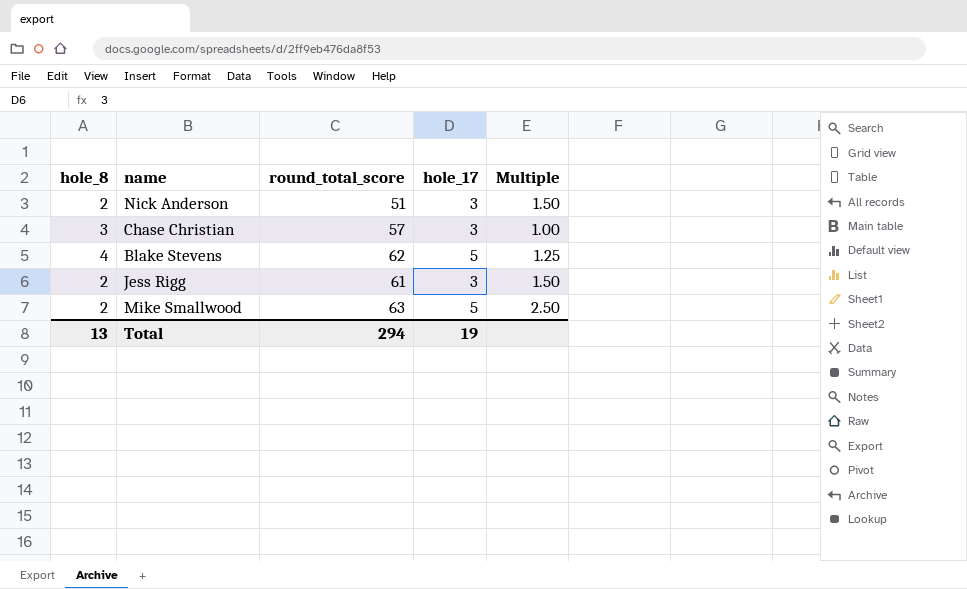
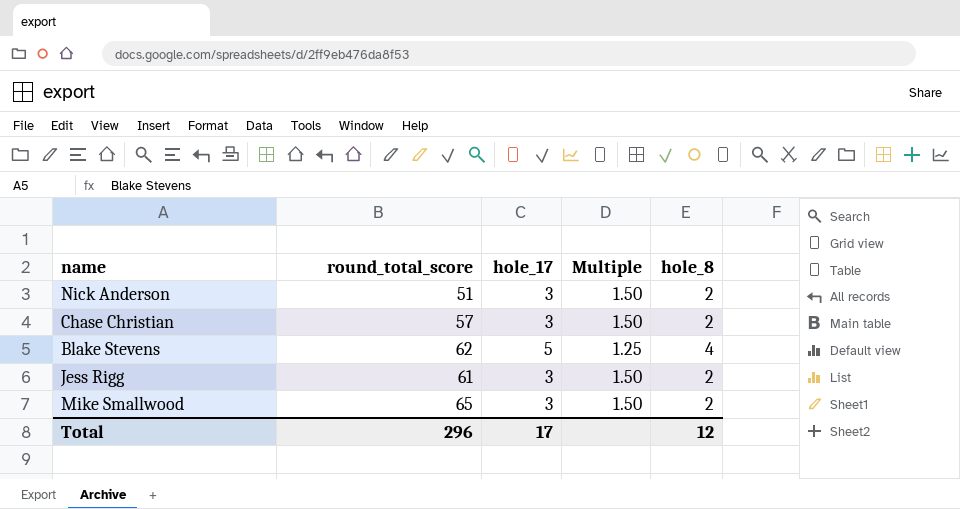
column hole_8 | position: 1 -> 5
Chase Christian | Multiple: 1.00 -> 1.50
Chase Christian | hole_8: 3 -> 2
Mike Smallwood | round_total_score: 63 -> 65
Mike Smallwood | hole_17: 5 -> 3
Mike Smallwood | Multiple: 2.50 -> 1.50
Total | round_total_score: 294 -> 296
Total | hole_17: 19 -> 17
Total | hole_8: 13 -> 12

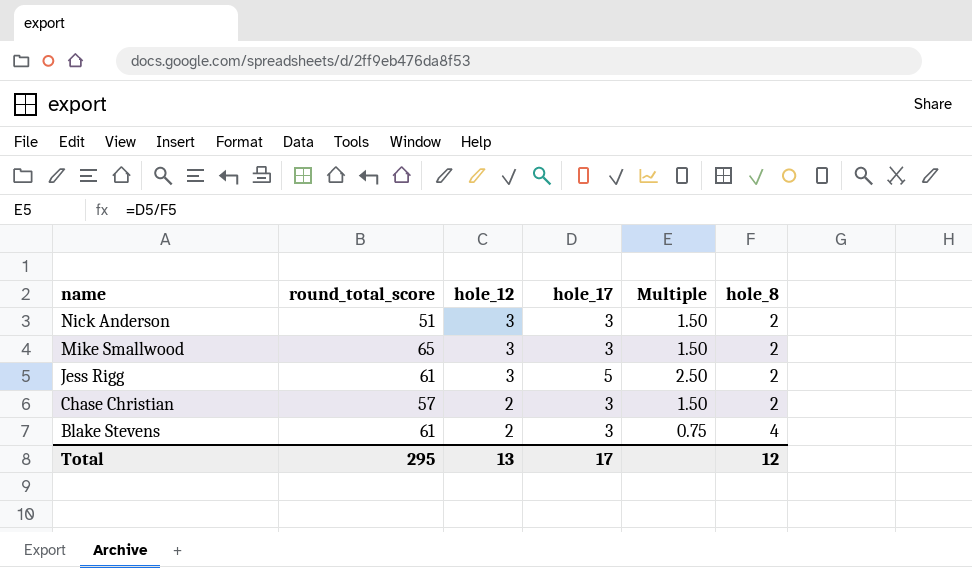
row order: none -> name descending
column hole_12 | position: none -> 3
Jess Rigg | hole_17: 3 -> 5
Jess Rigg | Multiple: 1.50 -> 2.50
Blake Stevens | round_total_score: 62 -> 61
Blake Stevens | hole_17: 5 -> 3
Blake Stevens | Multiple: 1.25 -> 0.75
Total | round_total_score: 296 -> 295

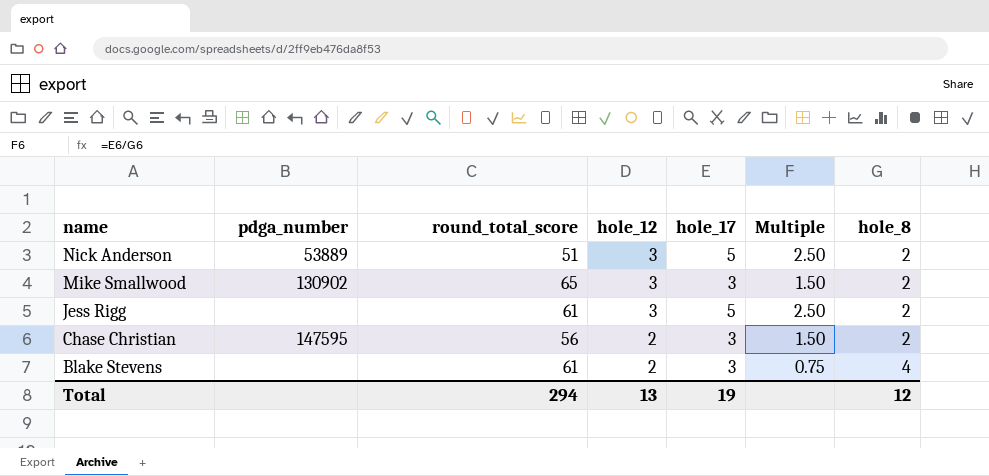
column pdga_number | position: none -> 2
Nick Anderson | hole_17: 3 -> 5
Nick Anderson | Multiple: 1.50 -> 2.50
Chase Christian | round_total_score: 57 -> 56
Total | round_total_score: 295 -> 294
Total | hole_17: 17 -> 19

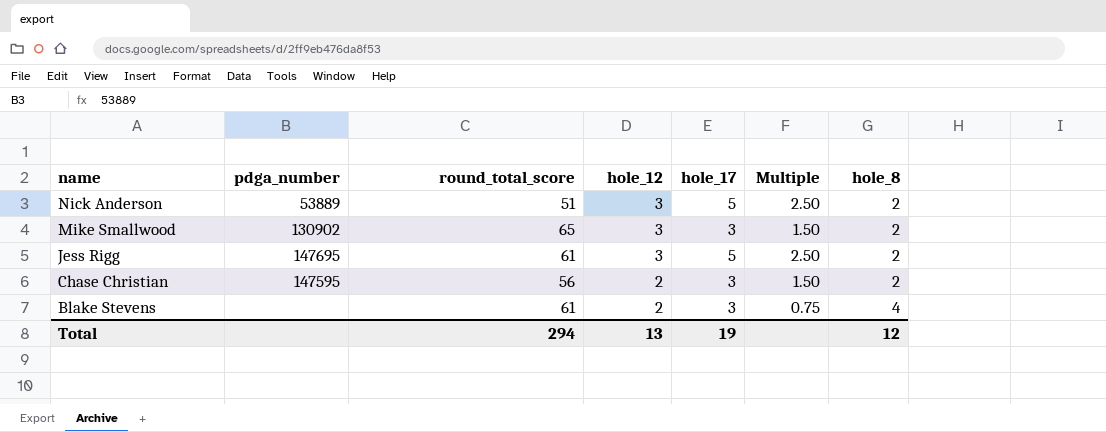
Jess Rigg | pdga_number: none -> 147695

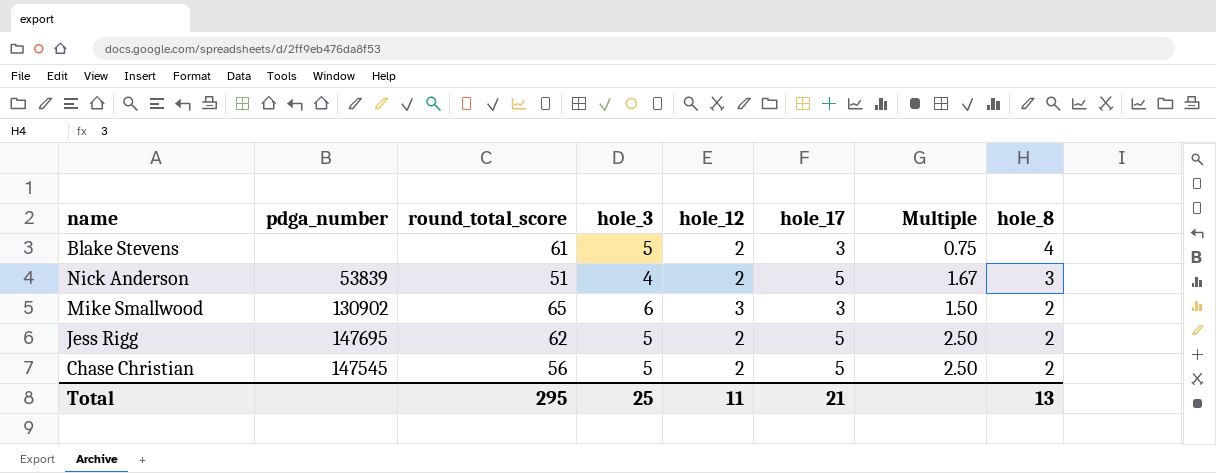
row order: name descending -> hole_8 descending
column hole_3 | position: none -> 4
Nick Anderson | pdga_number: 53889 -> 53839
Nick Anderson | hole_12: 3 -> 2
Nick Anderson | Multiple: 2.50 -> 1.67
Nick Anderson | hole_8: 2 -> 3
Jess Rigg | round_total_score: 61 -> 62
Jess Rigg | hole_12: 3 -> 2
Chase Christian | pdga_number: 147595 -> 147545
Chase Christian | hole_17: 3 -> 5
Chase Christian | Multiple: 1.50 -> 2.50
Total | round_total_score: 294 -> 295
Total | hole_12: 13 -> 11
Total | hole_17: 19 -> 21
Total | hole_8: 12 -> 13

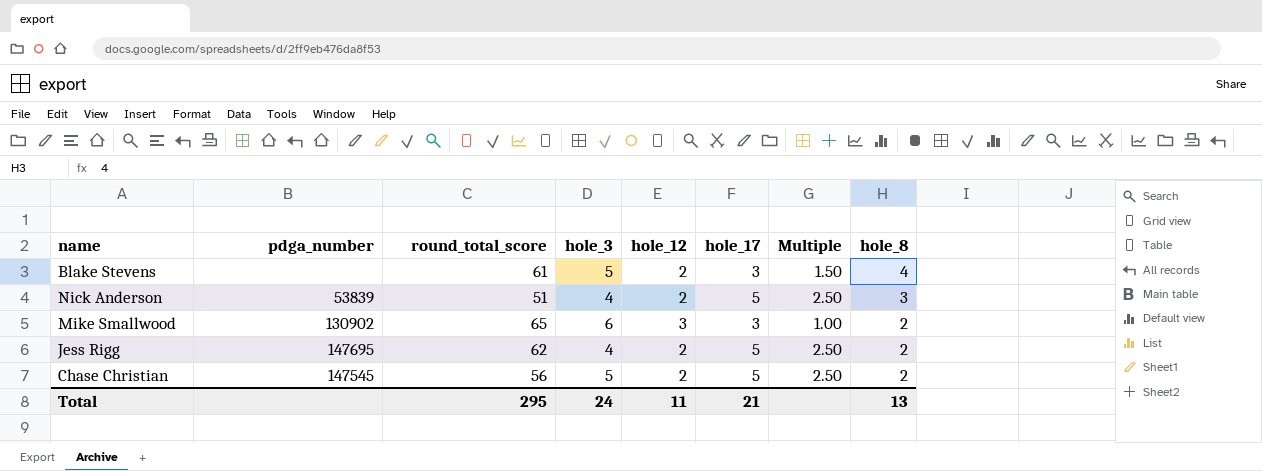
column Multiple | formula: [hole_17] / [hole_8] -> [hole_17] / [hole_12]
Jess Rigg | hole_3: 5 -> 4
Total | hole_3: 25 -> 24

